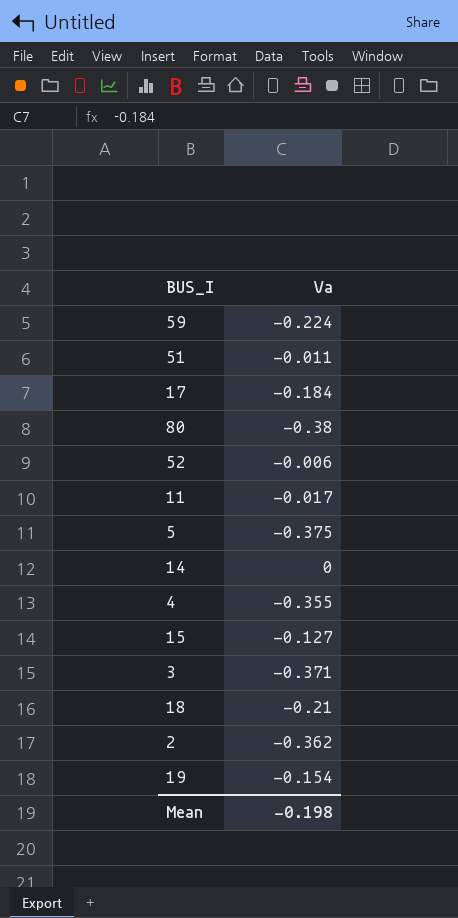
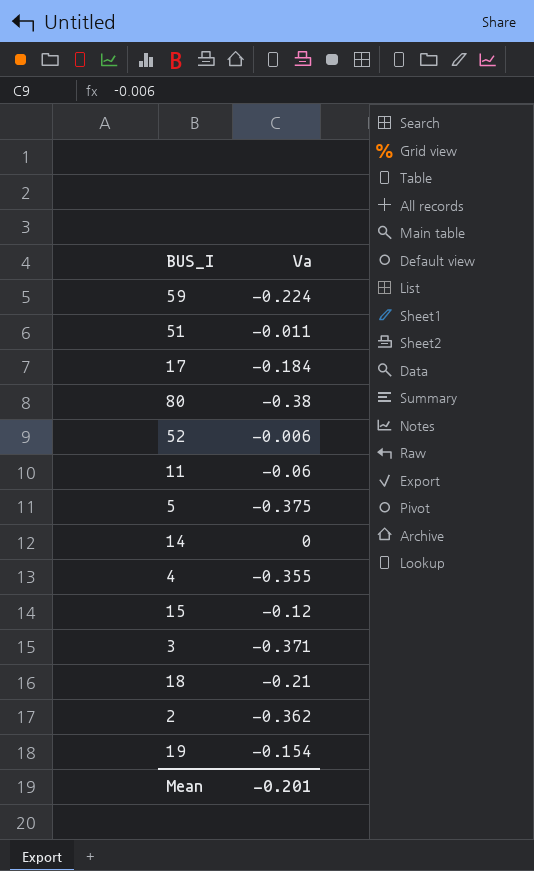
11 | Va: -0.017 -> -0.06
15 | Va: -0.127 -> -0.12
Mean | Va: -0.198 -> -0.201

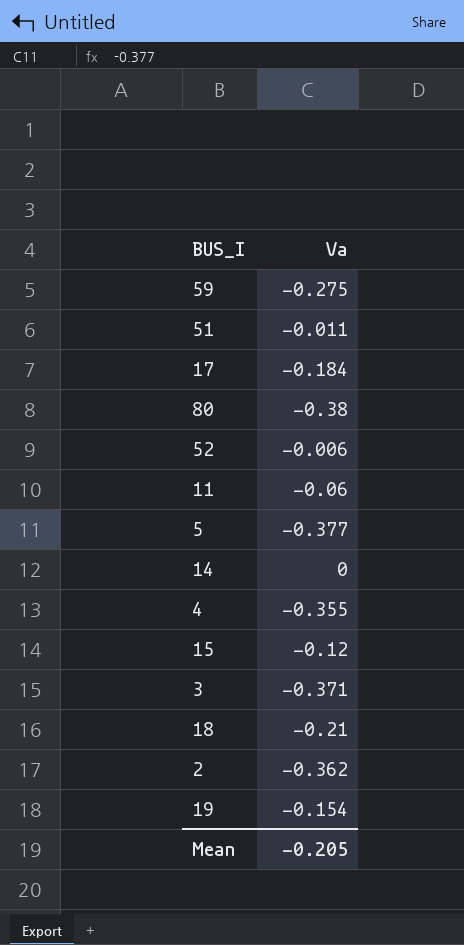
59 | Va: -0.224 -> -0.275
5 | Va: -0.375 -> -0.377
Mean | Va: -0.201 -> -0.205

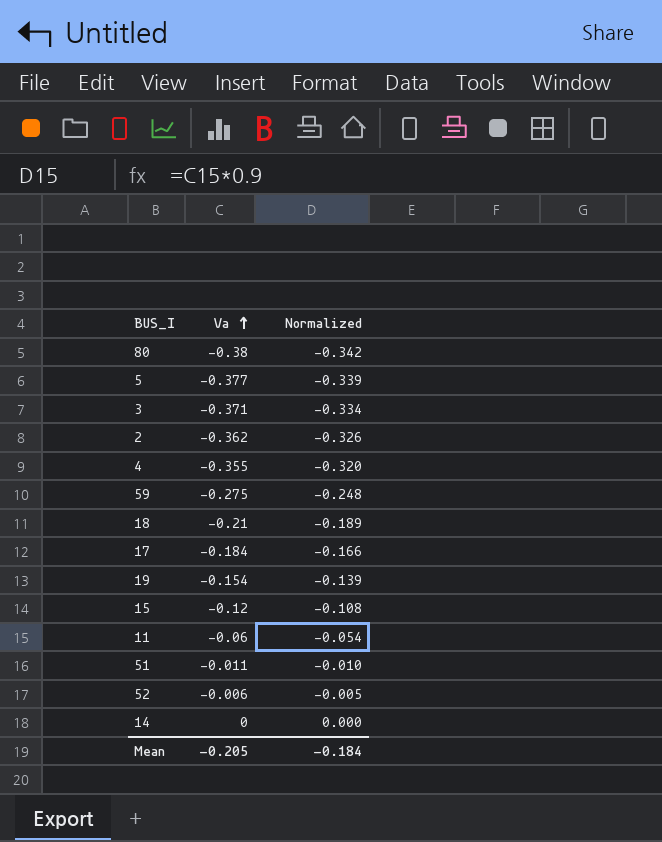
row order: none -> Va ascending
column Normalized | formula: none -> [Va] * 0.9

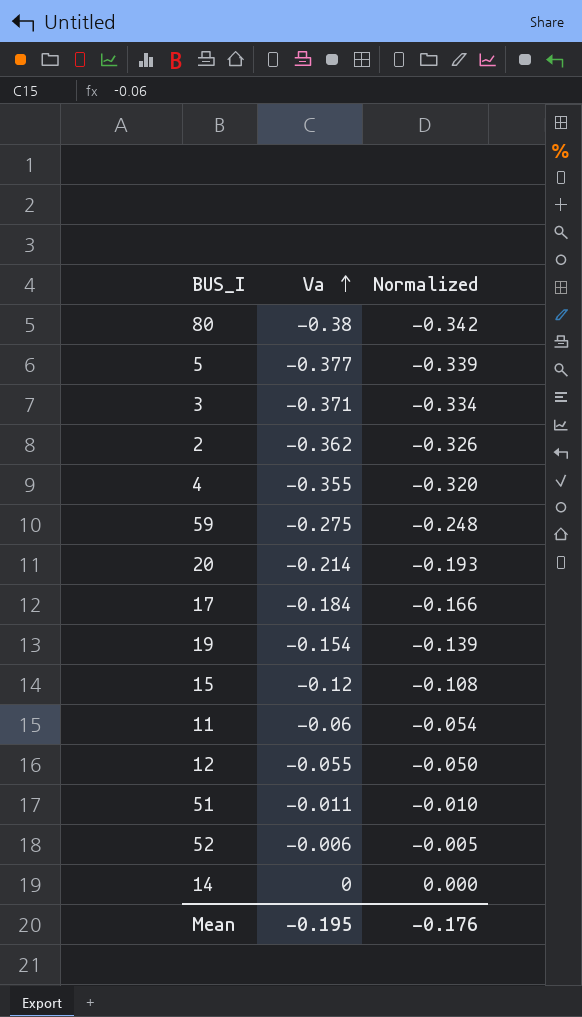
row 18: -0.21 | -0.189 -> none
row 20: none -> -0.214 | -0.193
row 12: none -> -0.055 | -0.050
Mean | Va: -0.205 -> -0.195
Mean | Normalized: -0.184 -> -0.176

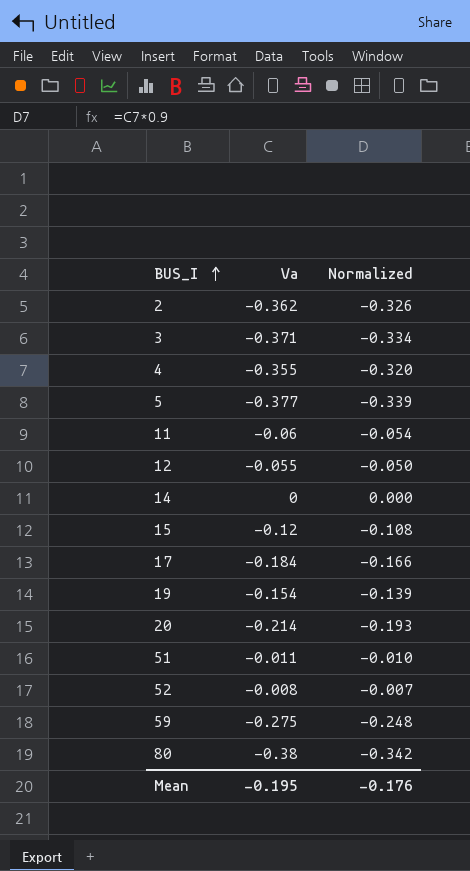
row order: Va ascending -> BUS_I ascending
52 | Va: -0.006 -> -0.008
52 | Normalized: -0.005 -> -0.007

